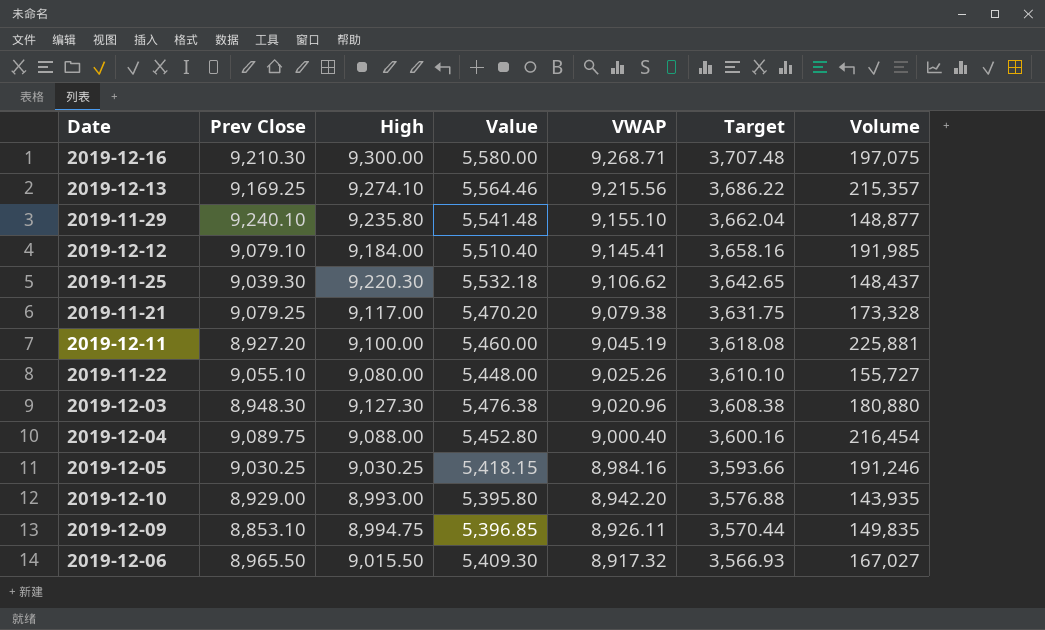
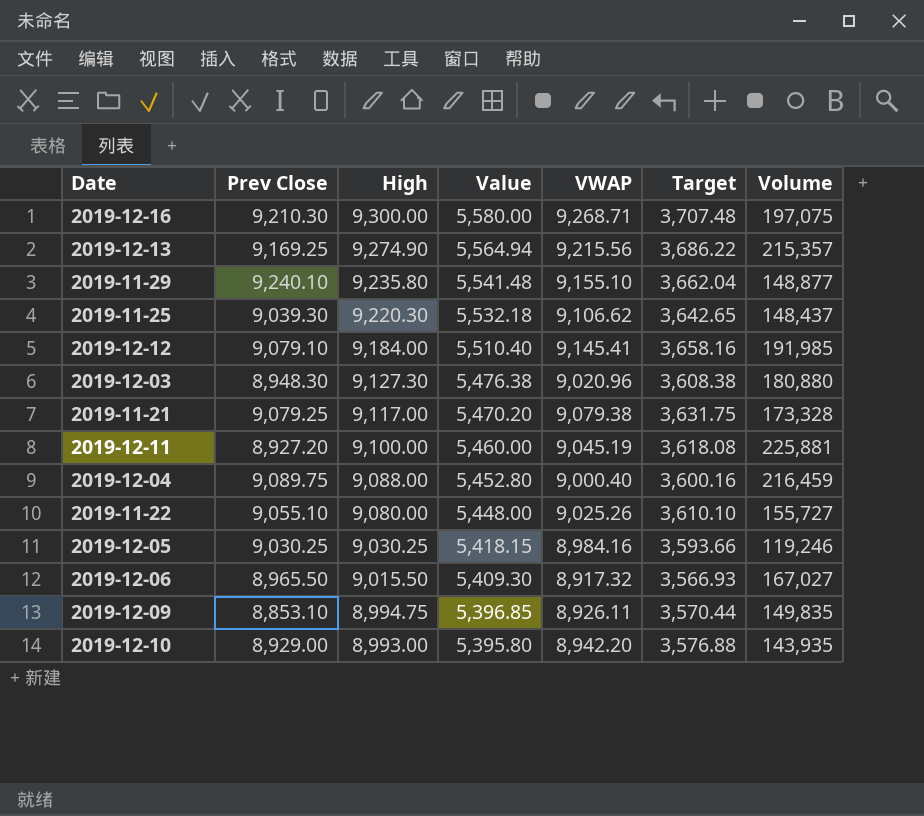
row order: VWAP descending -> High descending
2019-12-13 | High: 9,274.10 -> 9,274.90
2019-12-13 | Value: 5,564.46 -> 5,564.94
2019-12-04 | Volume: 216,454 -> 216,459
2019-12-05 | Volume: 191,246 -> 119,246

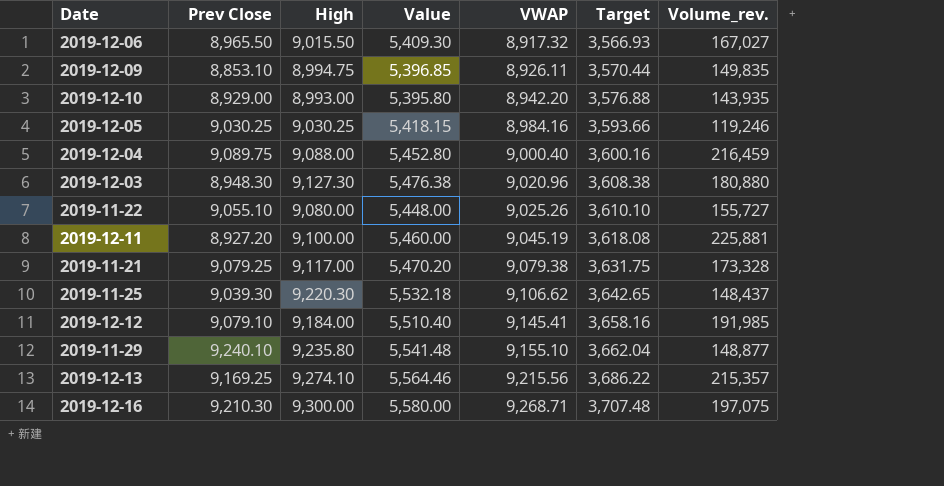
row order: High descending -> VWAP ascending
column name: Volume -> Volume_rev.
2019-12-13 | High: 9,274.90 -> 9,274.10
2019-12-13 | Value: 5,564.94 -> 5,564.46

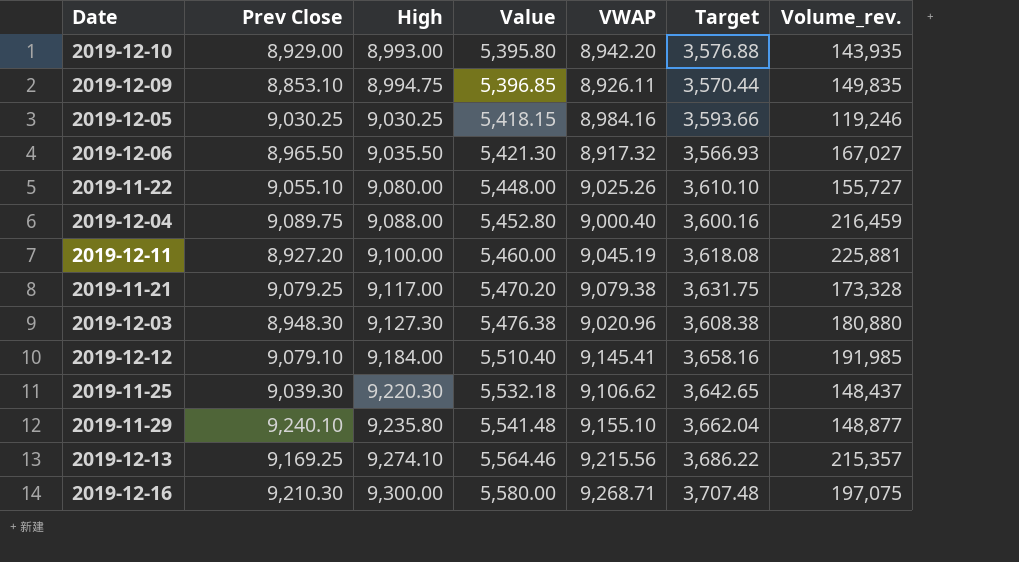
row order: VWAP ascending -> High ascending
2019-12-06 | High: 9,015.50 -> 9,035.50
2019-12-06 | Value: 5,409.30 -> 5,421.30

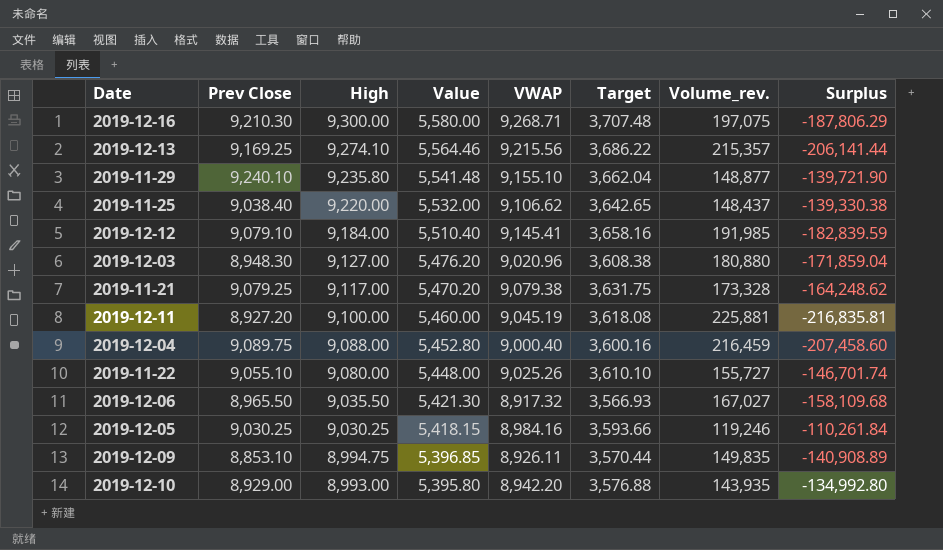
row order: High ascending -> High descending
column Surplus | formula: none -> [VWAP] - [Volume_rev.]
2019-11-25 | Prev Close: 9,039.30 -> 9,038.40
2019-11-25 | High: 9,220.30 -> 9,220.00
2019-11-25 | Value: 5,532.18 -> 5,532.00
2019-12-03 | High: 9,127.30 -> 9,127.00
2019-12-03 | Value: 5,476.38 -> 5,476.20

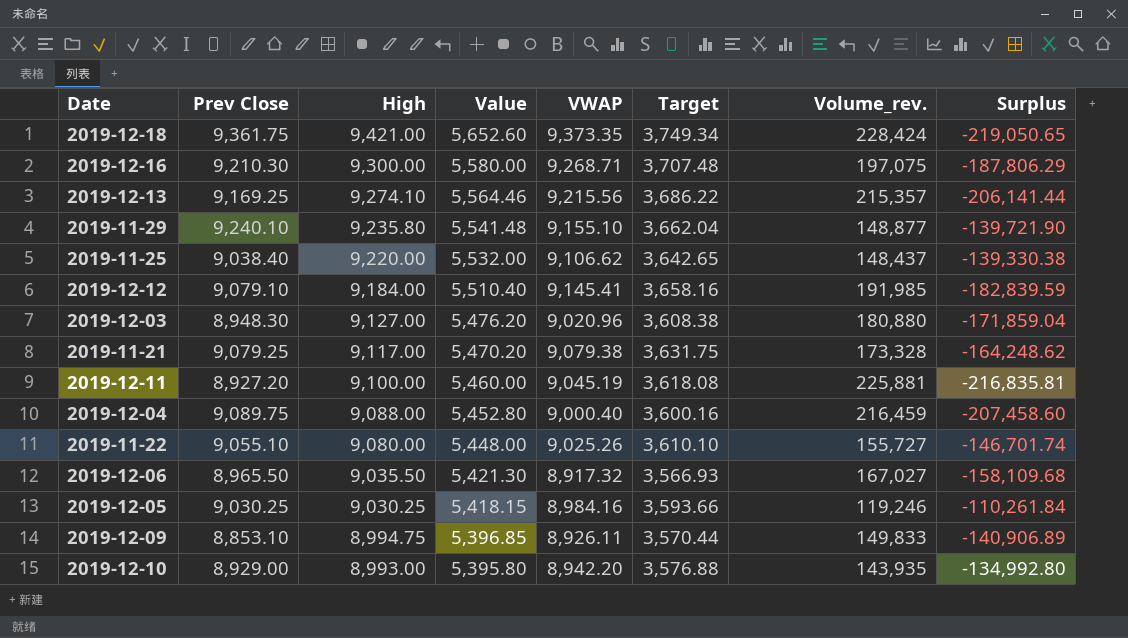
row 2019-12-18: none -> 9,361.75 | 9,421.00 | 5,652.60 | 9,373.35 | 3,749.34 | 228,424 | -219,050.65
2019-12-09 | Volume_rev.: 149,835 -> 149,833
2019-12-09 | Surplus: -140,908.89 -> -140,906.89

